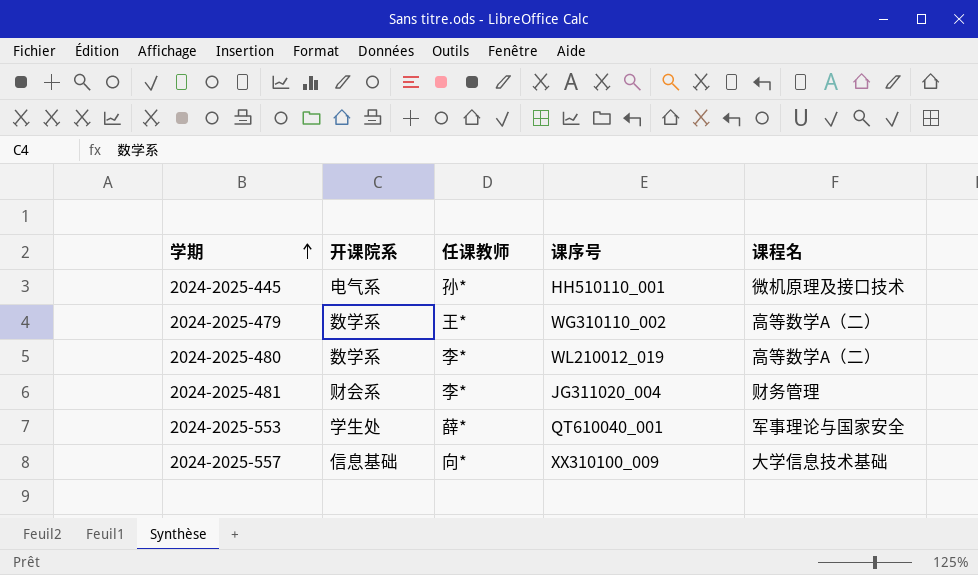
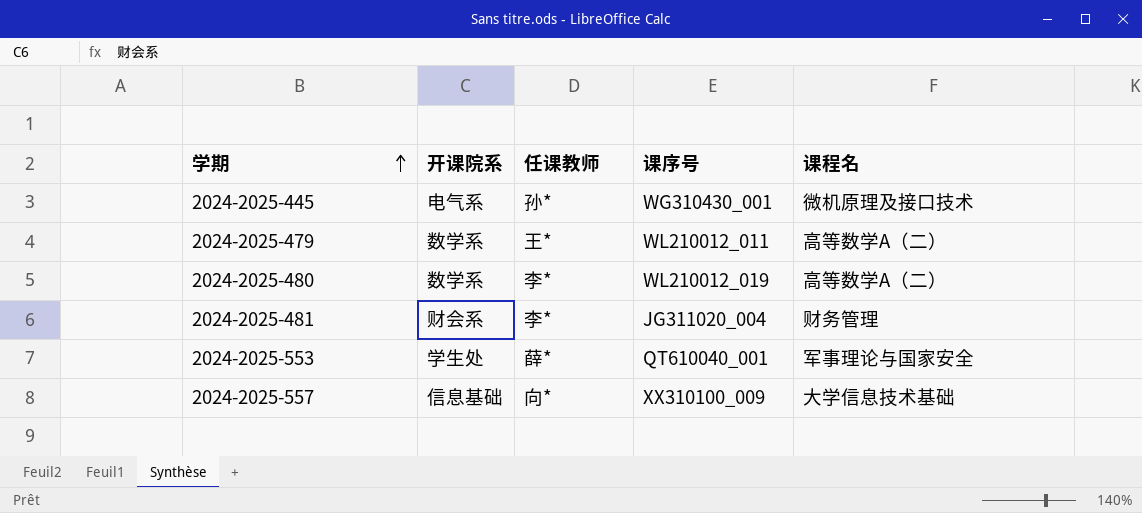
2024-2025-445 | 课序号: HH510110_001 -> WG310430_001
2024-2025-479 | 课序号: WG310110_002 -> WL210012_011

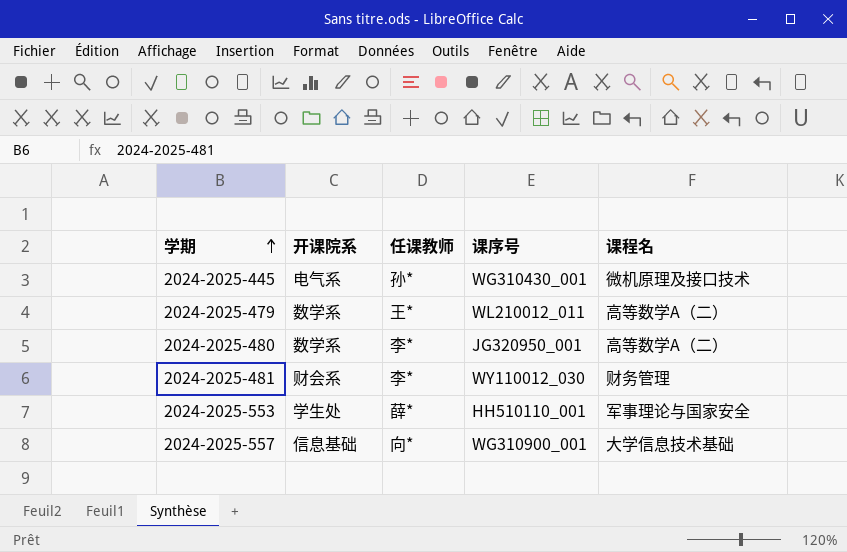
2024-2025-480 | 课序号: WL210012_019 -> JG320950_001
2024-2025-481 | 课序号: JG311020_004 -> WY110012_030
2024-2025-553 | 课序号: QT610040_001 -> HH510110_001
2024-2025-557 | 课序号: XX310100_009 -> WG310900_001

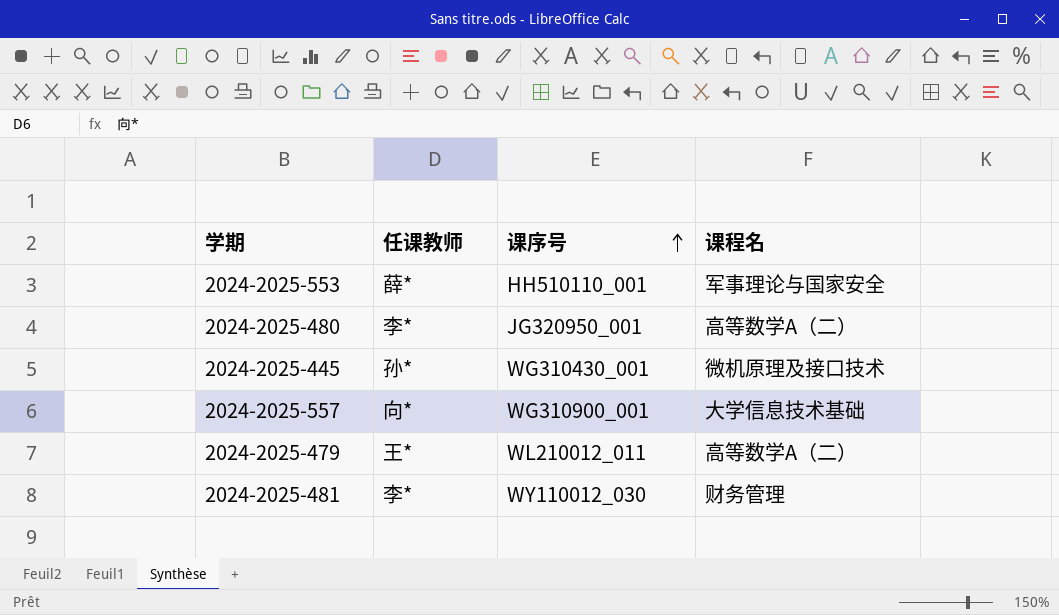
row order: 学期 ascending -> 课序号 ascending
column 开课院系 | position: 2 -> none

